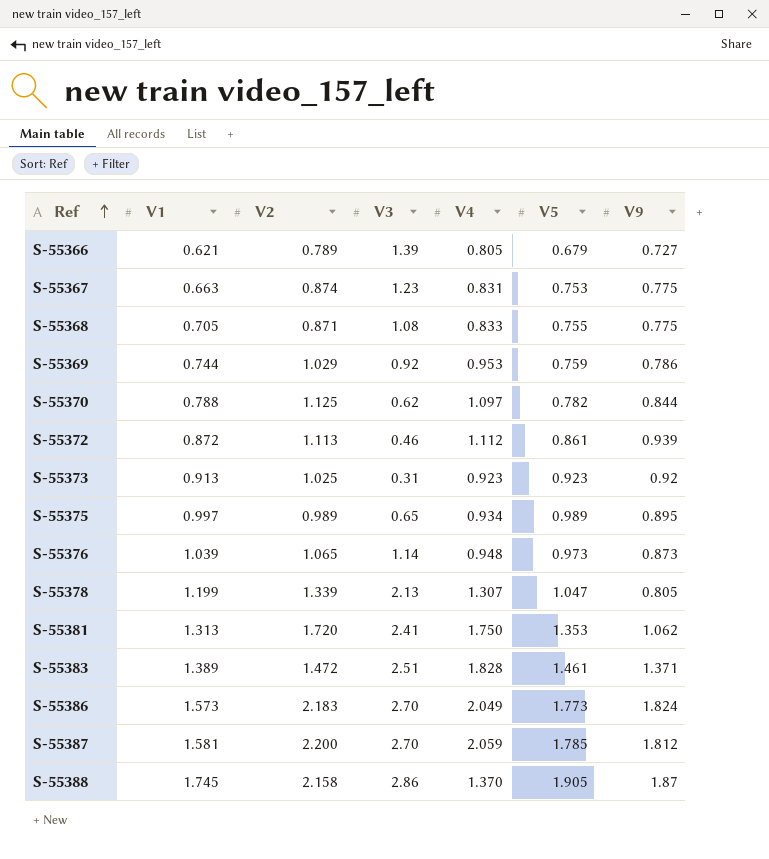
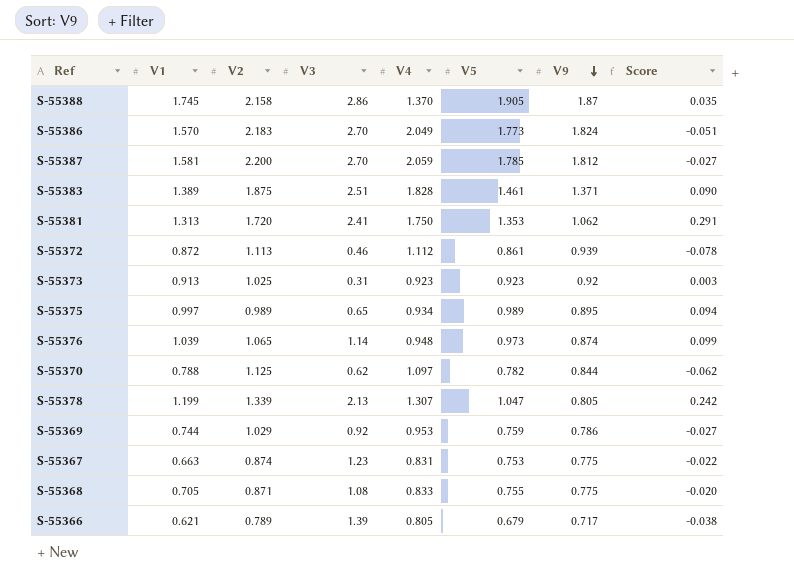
row order: Ref ascending -> V9 descending
column Score | formula: none -> [V5] - [V9]
S-55386 | V1: 1.573 -> 1.570
S-55383 | V2: 1.472 -> 1.875
S-55376 | V9: 0.873 -> 0.874
S-55366 | V9: 0.727 -> 0.717

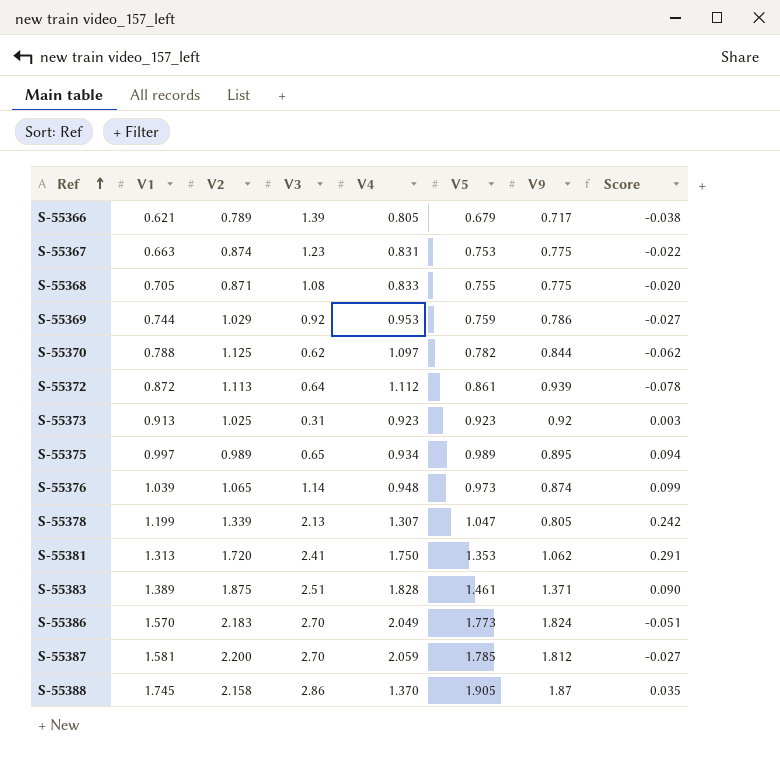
row order: V9 descending -> Ref ascending
S-55372 | V3: 0.46 -> 0.64

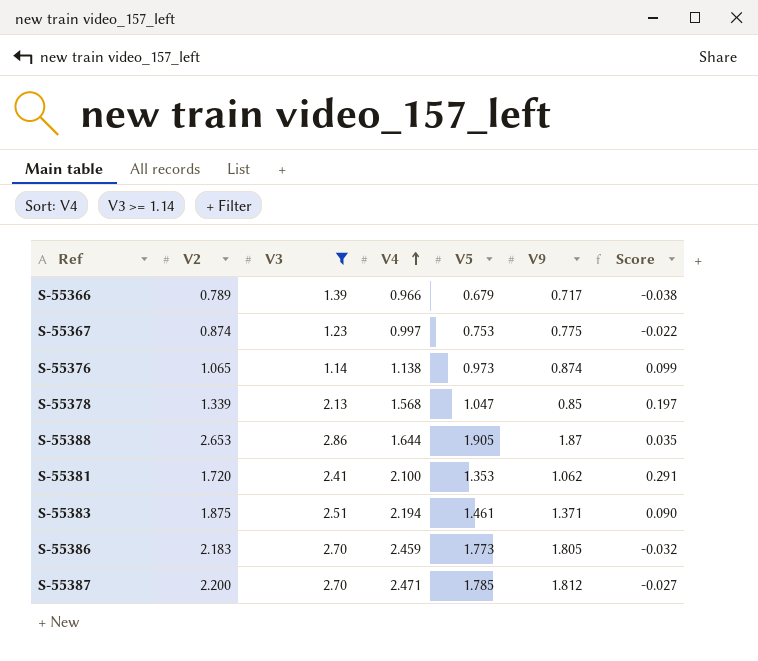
filter: none -> V3 >= 1.14
row order: Ref ascending -> V4 ascending
column V1 | position: 2 -> none
S-55366 | V4: 0.805 -> 0.966
S-55367 | V4: 0.831 -> 0.997
S-55376 | V4: 0.948 -> 1.138
S-55378 | V4: 1.307 -> 1.568
S-55378 | V9: 0.805 -> 0.85
S-55378 | Score: 0.242 -> 0.197
S-55388 | V2: 2.158 -> 2.653
S-55388 | V4: 1.370 -> 1.644
S-55381 | V4: 1.750 -> 2.100
S-55383 | V4: 1.828 -> 2.194
S-55386 | V4: 2.049 -> 2.459
S-55386 | V9: 1.824 -> 1.805
S-55386 | Score: -0.051 -> -0.032
S-55387 | V4: 2.059 -> 2.471

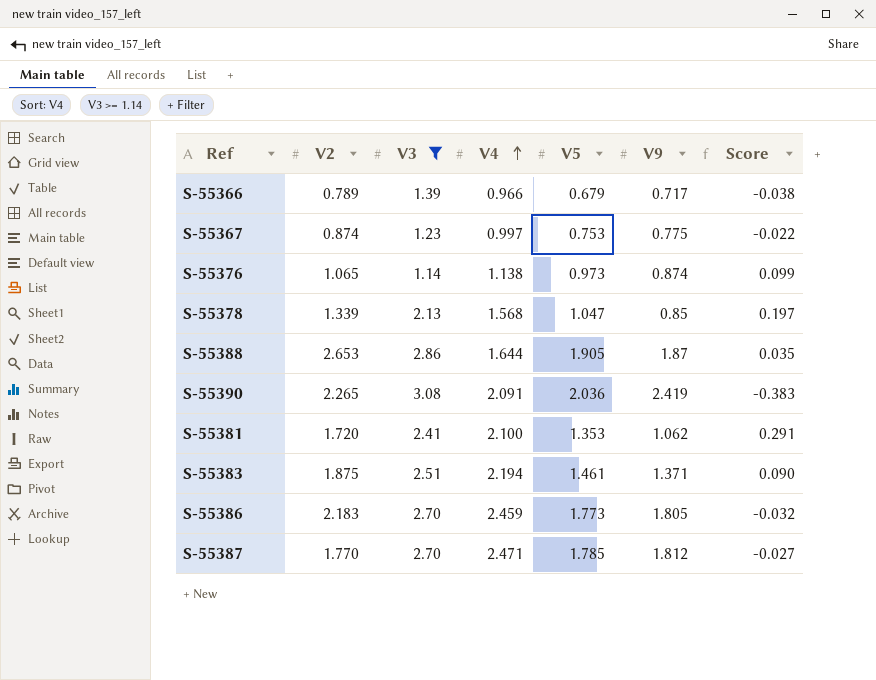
row S-55390: none -> 2.265 | 3.08 | 2.091 | 2.036 | 2.419 | -0.383
S-55387 | V2: 2.200 -> 1.770

